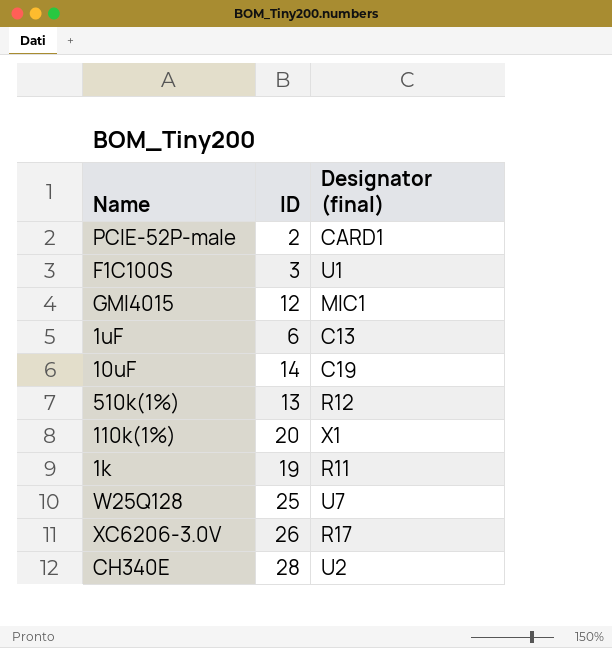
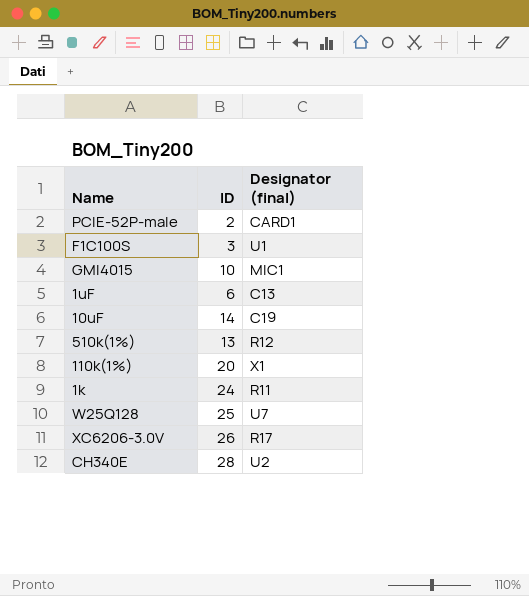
GMI4015 | ID: 12 -> 10
1k | ID: 19 -> 24

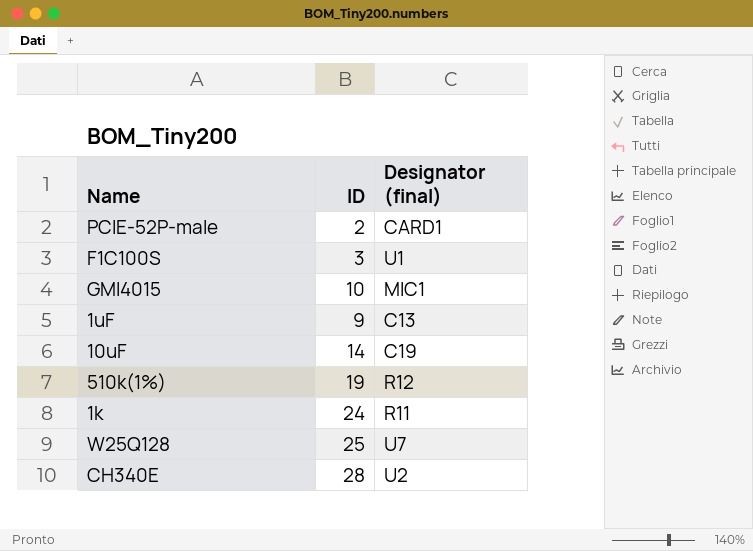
row 110k(1%): 20 | X1 -> none
row XC6206-3.0V: 26 | R17 -> none
1uF | ID: 6 -> 9
510k(1%) | ID: 13 -> 19

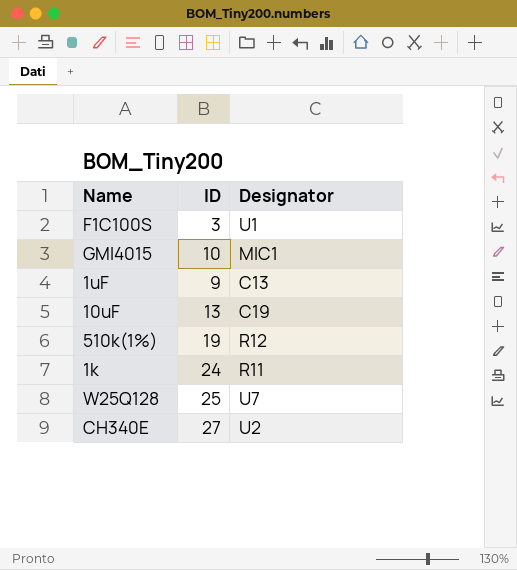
column name: Designator (final) -> Designator
row PCIE-52P-male: 2 | CARD1 -> none
10uF | ID: 14 -> 13
CH340E | ID: 28 -> 27

